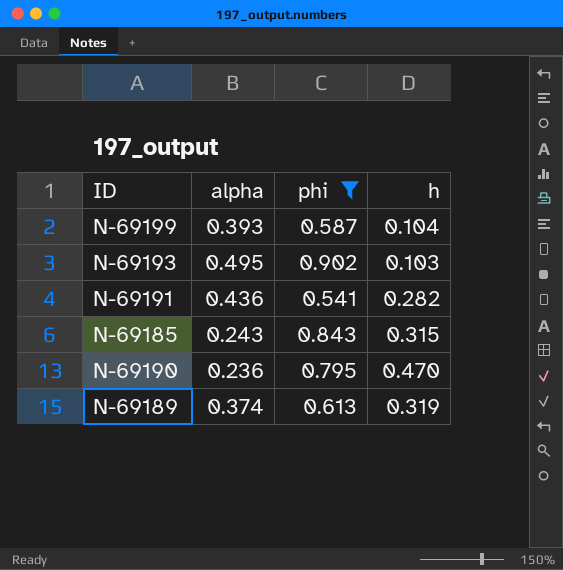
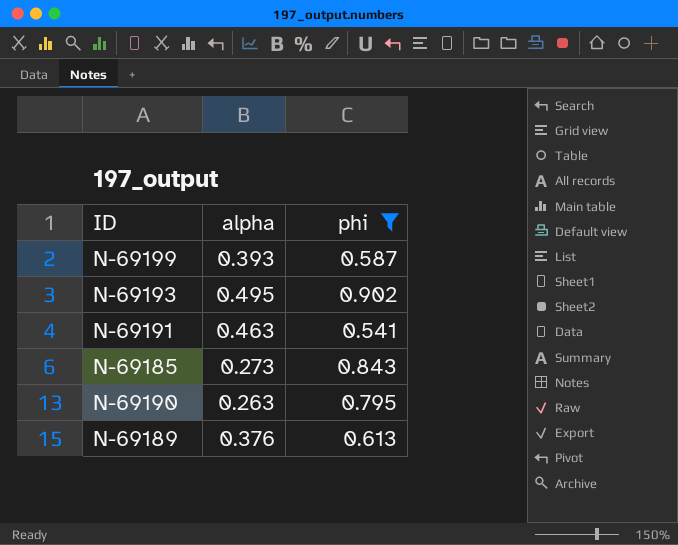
column h | position: 4 -> none
N-69191 | alpha: 0.436 -> 0.463
N-69185 | alpha: 0.243 -> 0.273
N-69190 | alpha: 0.236 -> 0.263
N-69189 | alpha: 0.374 -> 0.376

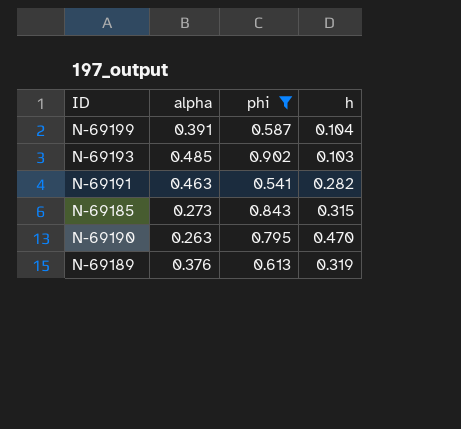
column h | position: none -> 4
N-69199 | alpha: 0.393 -> 0.391
N-69193 | alpha: 0.495 -> 0.485

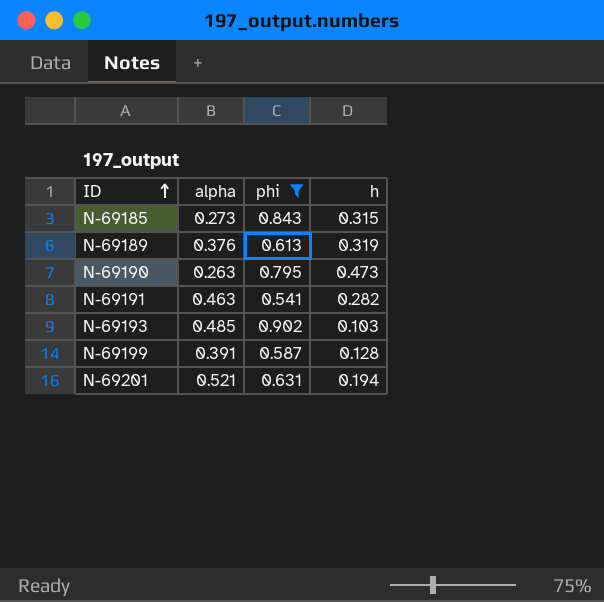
row order: none -> ID ascending
N-69190 | h: 0.470 -> 0.473
N-69199 | h: 0.104 -> 0.128
row N-69201: none -> 0.521 | 0.631 | 0.194

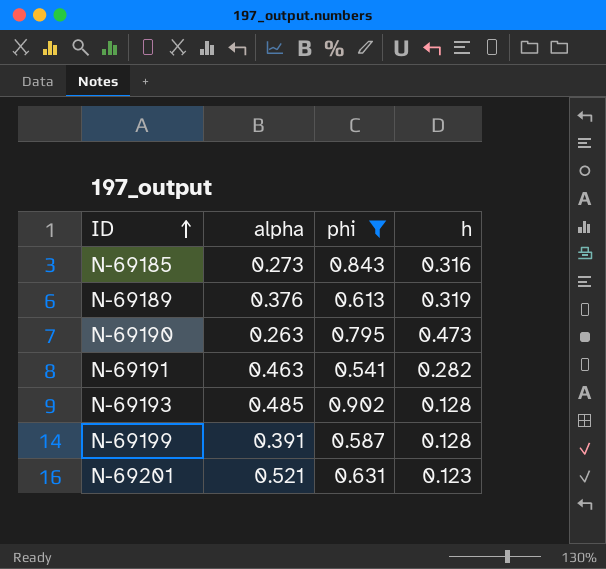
N-69185 | h: 0.315 -> 0.316
N-69193 | h: 0.103 -> 0.128
N-69201 | h: 0.194 -> 0.123

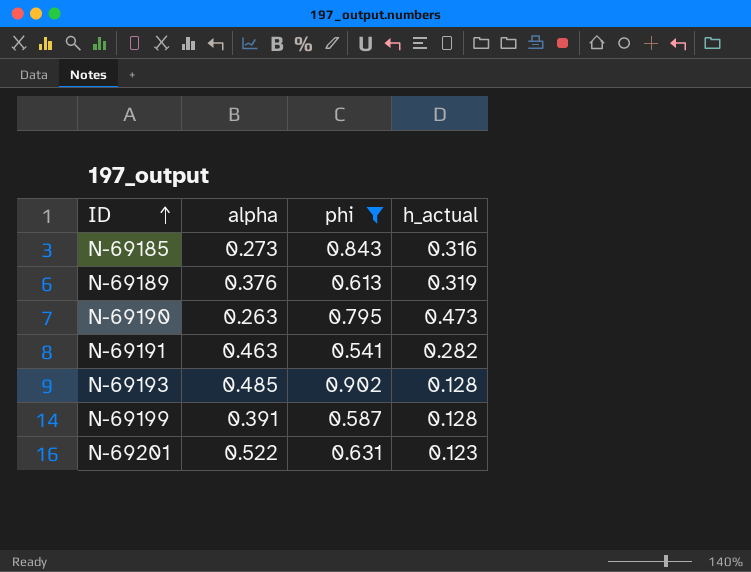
column name: h -> h_actual
N-69201 | alpha: 0.521 -> 0.522

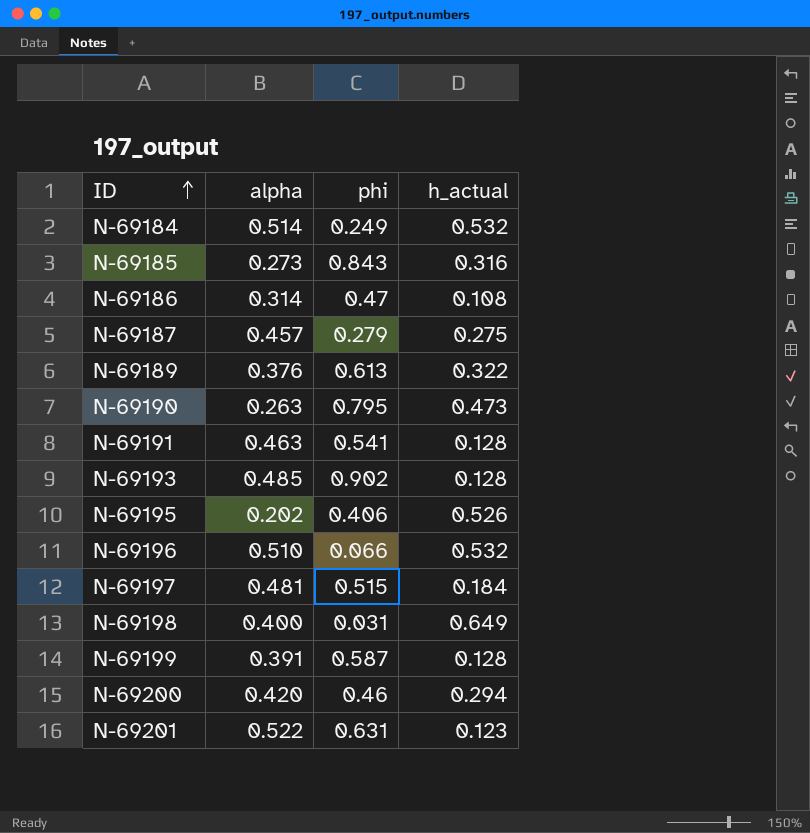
filter: phi >= 0.541 -> none
N-69189 | h_actual: 0.319 -> 0.322
N-69191 | h_actual: 0.282 -> 0.128

